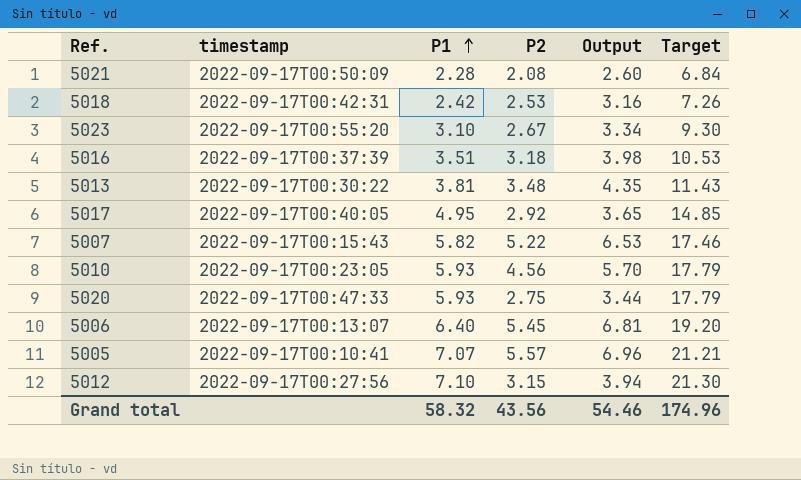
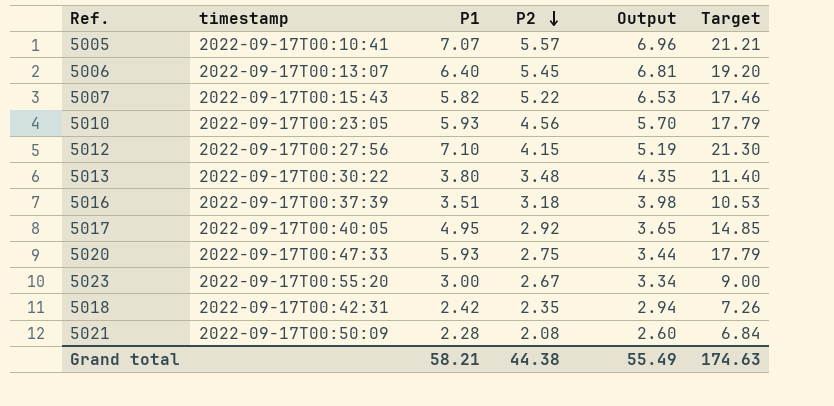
row order: P1 ascending -> P2 descending
5012 | P2: 3.15 -> 4.15
5012 | Output: 3.94 -> 5.19
5013 | P1: 3.81 -> 3.80
5013 | Target: 11.43 -> 11.40
5023 | P1: 3.10 -> 3.00
5023 | Target: 9.30 -> 9.00
5018 | P2: 2.53 -> 2.35
5018 | Output: 3.16 -> 2.94
Grand total | P1: 58.32 -> 58.21
Grand total | P2: 43.56 -> 44.38
Grand total | Output: 54.46 -> 55.49
Grand total | Target: 174.96 -> 174.63

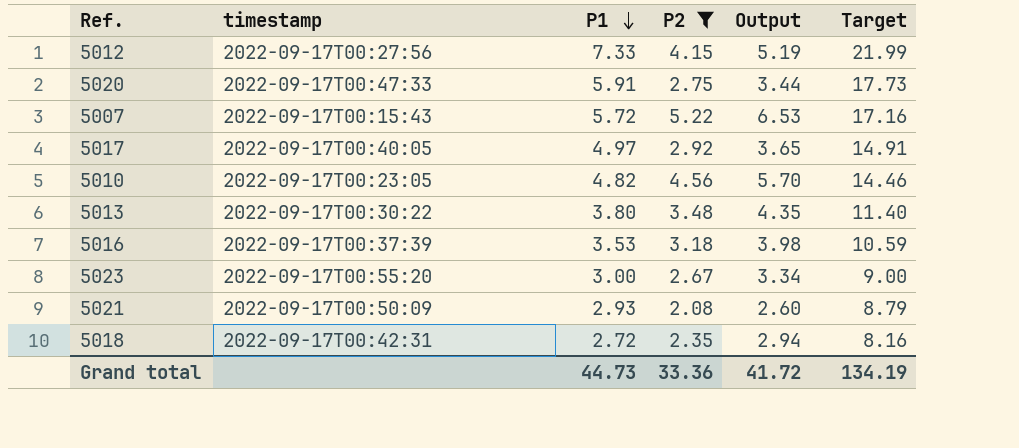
filter: none -> P2 <= 5.22
row order: P2 descending -> P1 descending
5012 | P1: 7.10 -> 7.33
5012 | Target: 21.30 -> 21.99
5020 | P1: 5.93 -> 5.91
5020 | Target: 17.79 -> 17.73
5007 | P1: 5.82 -> 5.72
5007 | Target: 17.46 -> 17.16
5017 | P1: 4.95 -> 4.97
5017 | Target: 14.85 -> 14.91
5010 | P1: 5.93 -> 4.82
5010 | Target: 17.79 -> 14.46
5016 | P1: 3.51 -> 3.53
5016 | Target: 10.53 -> 10.59
5021 | P1: 2.28 -> 2.93
5021 | Target: 6.84 -> 8.79
5018 | P1: 2.42 -> 2.72
5018 | Target: 7.26 -> 8.16
Grand total | P1: 58.21 -> 44.73
Grand total | P2: 44.38 -> 33.36
Grand total | Output: 55.49 -> 41.72
Grand total | Target: 174.63 -> 134.19

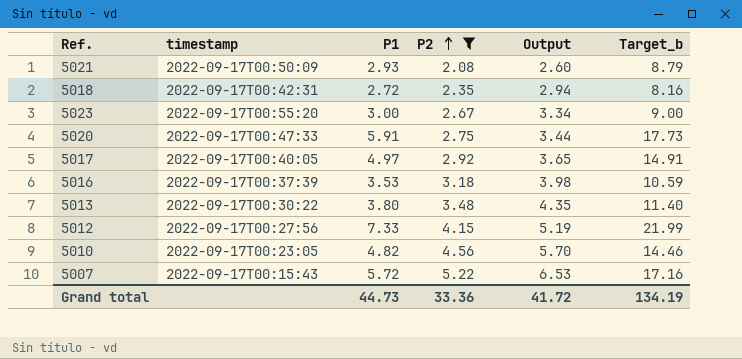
row order: P1 descending -> P2 ascending
column name: Target -> Target_b

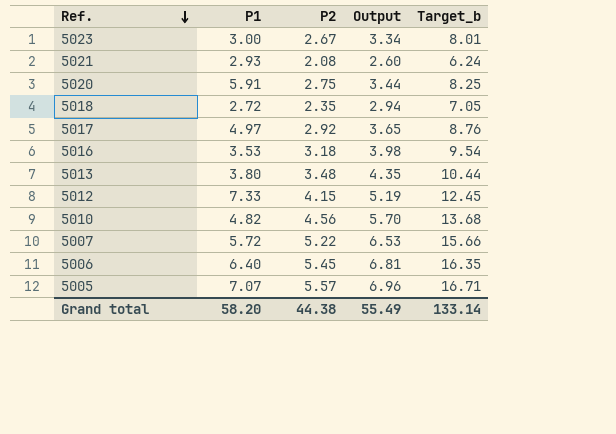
filter: P2 <= 5.22 -> none
row order: P2 ascending -> Ref. descending
column timestamp | position: 2 -> none
column Target_b | formula: [P1] * 3 -> [P2] * 3
Grand total | P1: 44.73 -> 58.20
Grand total | P2: 33.36 -> 44.38
Grand total | Output: 41.72 -> 55.49
Grand total | Target_b: 134.19 -> 133.14

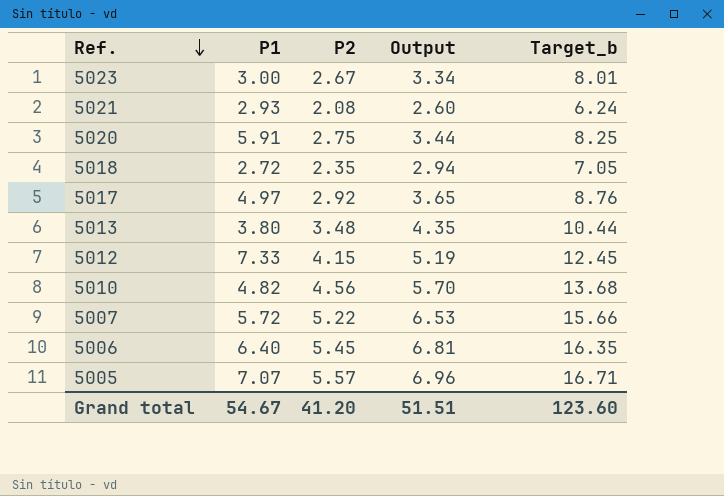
row 5016: 3.53 | 3.18 | 3.98 | 9.54 -> none
Grand total | P1: 58.20 -> 54.67
Grand total | P2: 44.38 -> 41.20
Grand total | Output: 55.49 -> 51.51
Grand total | Target_b: 133.14 -> 123.60

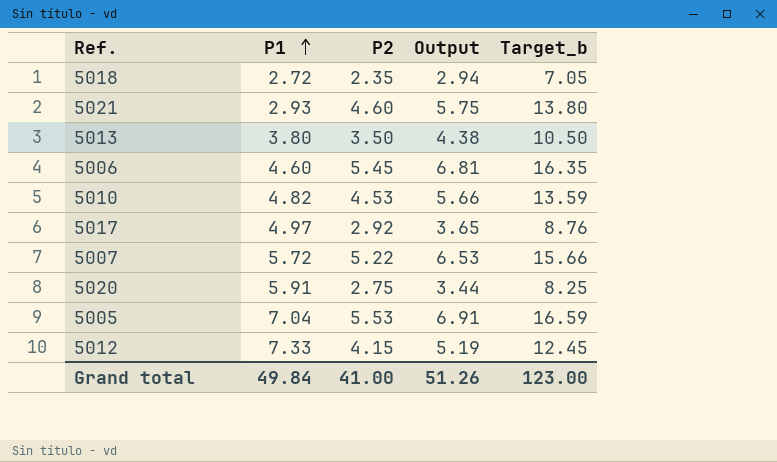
row order: Ref. descending -> P1 ascending
row 5023: 3.00 | 2.67 | 3.34 | 8.01 -> none
5021 | P2: 2.08 -> 4.60
5021 | Output: 2.60 -> 5.75
5021 | Target_b: 6.24 -> 13.80
5013 | P2: 3.48 -> 3.50
5013 | Output: 4.35 -> 4.38
5013 | Target_b: 10.44 -> 10.50
5006 | P1: 6.40 -> 4.60
5010 | P2: 4.56 -> 4.53
5010 | Output: 5.70 -> 5.66
5010 | Target_b: 13.68 -> 13.59
5005 | P1: 7.07 -> 7.04
5005 | P2: 5.57 -> 5.53
5005 | Output: 6.96 -> 6.91
5005 | Target_b: 16.71 -> 16.59
Grand total | P1: 54.67 -> 49.84
Grand total | P2: 41.20 -> 41.00
Grand total | Output: 51.51 -> 51.26
Grand total | Target_b: 123.60 -> 123.00

